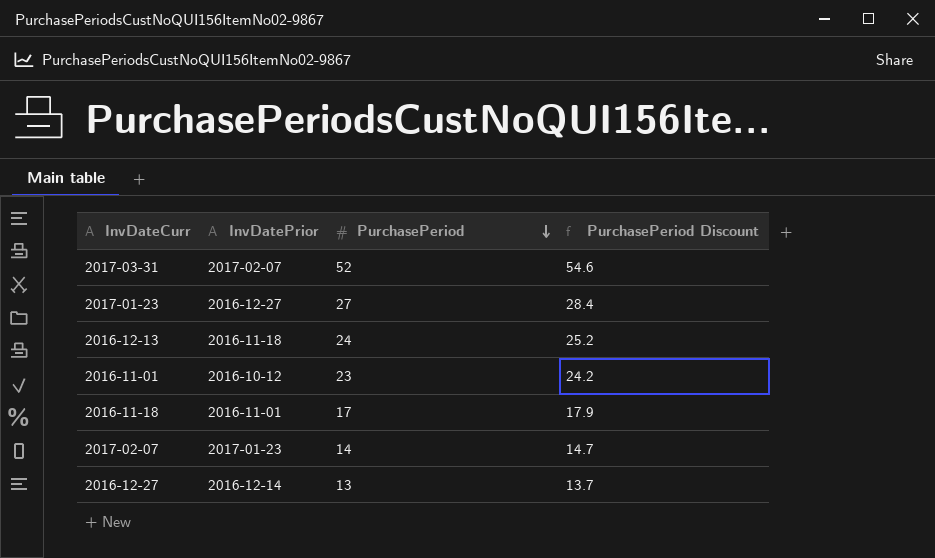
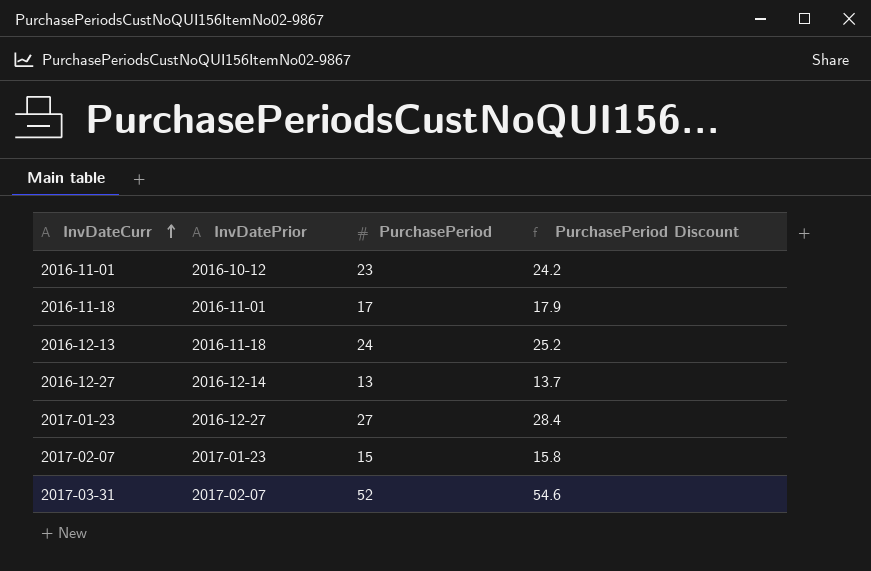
row order: PurchasePeriod descending -> InvDateCurr ascending
2017-02-07 | PurchasePeriod: 14 -> 15
2017-02-07 | PurchasePeriod Discount: 14.7 -> 15.8

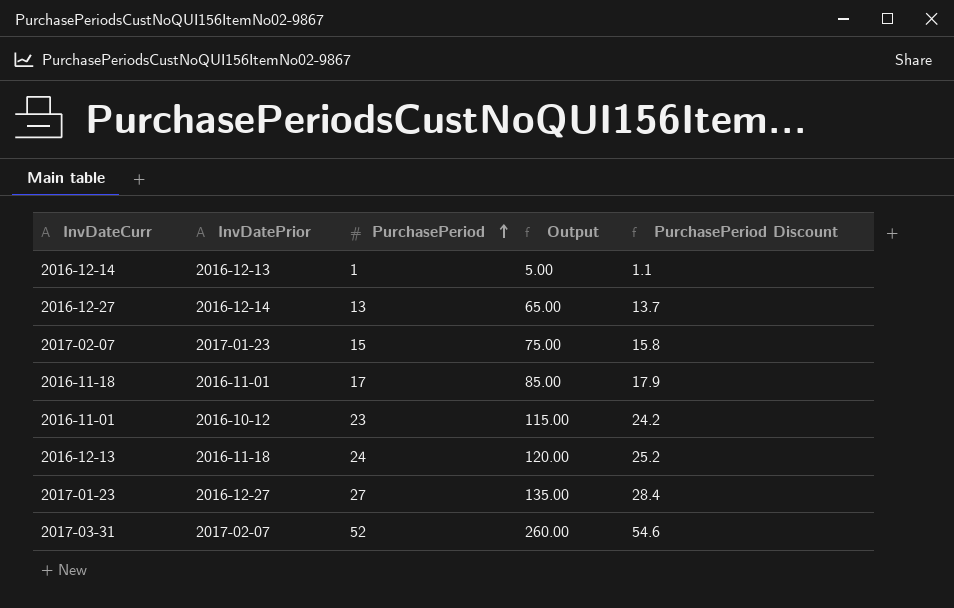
row order: InvDateCurr ascending -> PurchasePeriod ascending
column Output | formula: none -> [PurchasePeriod] * 5
row 2016-12-14: none -> 2016-12-13 | 1 | 5.00 | 1.1

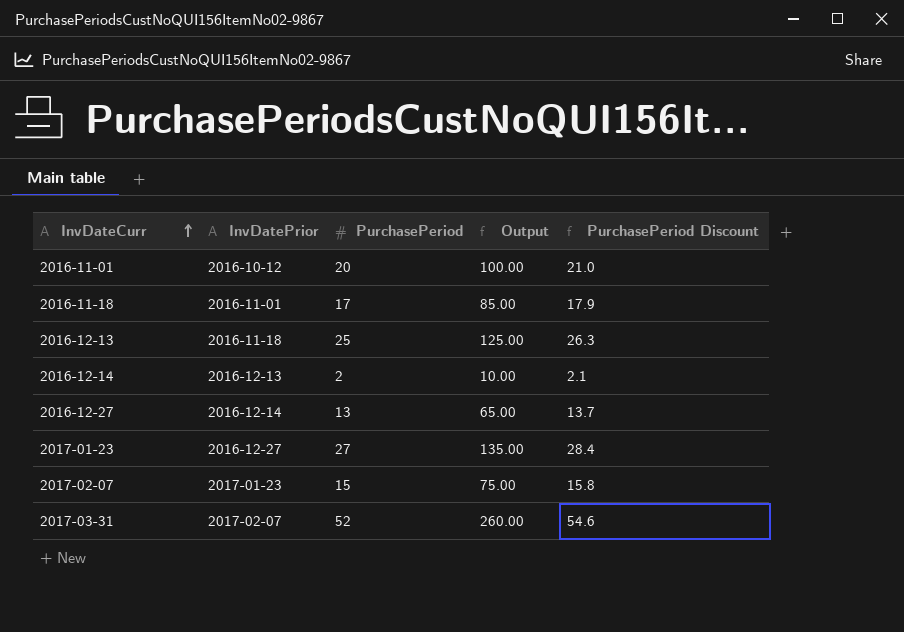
row order: PurchasePeriod ascending -> InvDateCurr ascending
2016-11-01 | PurchasePeriod: 23 -> 20
2016-11-01 | Output: 115.00 -> 100.00
2016-11-01 | PurchasePeriod Discount: 24.2 -> 21.0
2016-12-13 | PurchasePeriod: 24 -> 25
2016-12-13 | Output: 120.00 -> 125.00
2016-12-13 | PurchasePeriod Discount: 25.2 -> 26.3
2016-12-14 | PurchasePeriod: 1 -> 2
2016-12-14 | Output: 5.00 -> 10.00
2016-12-14 | PurchasePeriod Discount: 1.1 -> 2.1

